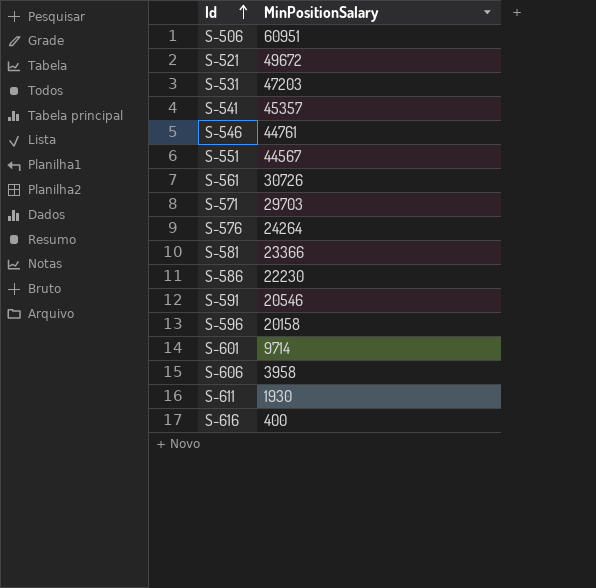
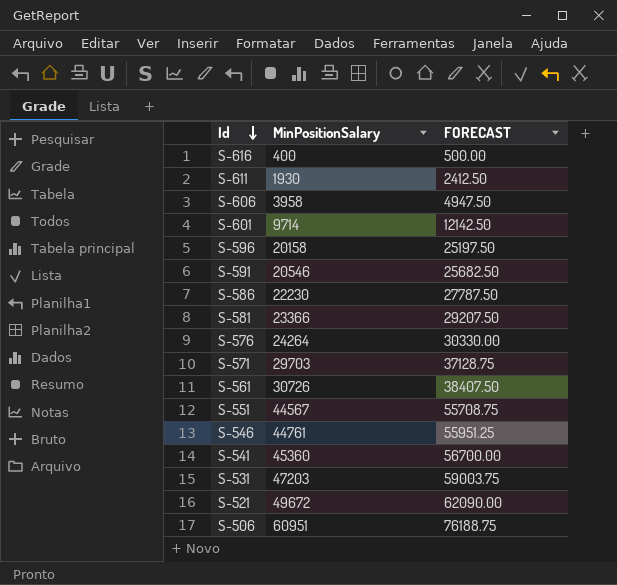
row order: Id ascending -> Id descending
column FORECAST | formula: none -> [MinPositionSalary] * 1.25
S-541 | MinPositionSalary: 45357 -> 45360

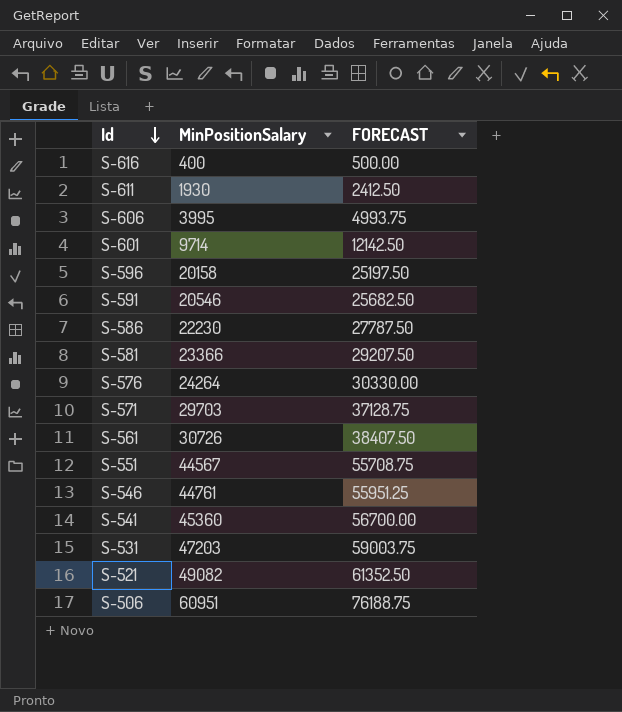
S-606 | MinPositionSalary: 3958 -> 3995
S-606 | FORECAST: 4947.50 -> 4993.75
S-521 | MinPositionSalary: 49672 -> 49082
S-521 | FORECAST: 62090.00 -> 61352.50

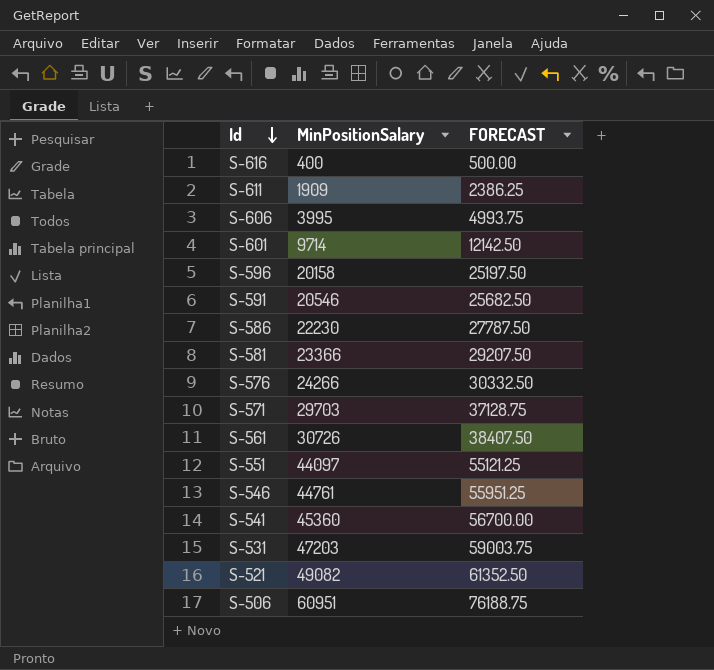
S-611 | MinPositionSalary: 1930 -> 1909
S-611 | FORECAST: 2412.50 -> 2386.25
S-576 | MinPositionSalary: 24264 -> 24266
S-576 | FORECAST: 30330.00 -> 30332.50
S-551 | MinPositionSalary: 44567 -> 44097
S-551 | FORECAST: 55708.75 -> 55121.25

